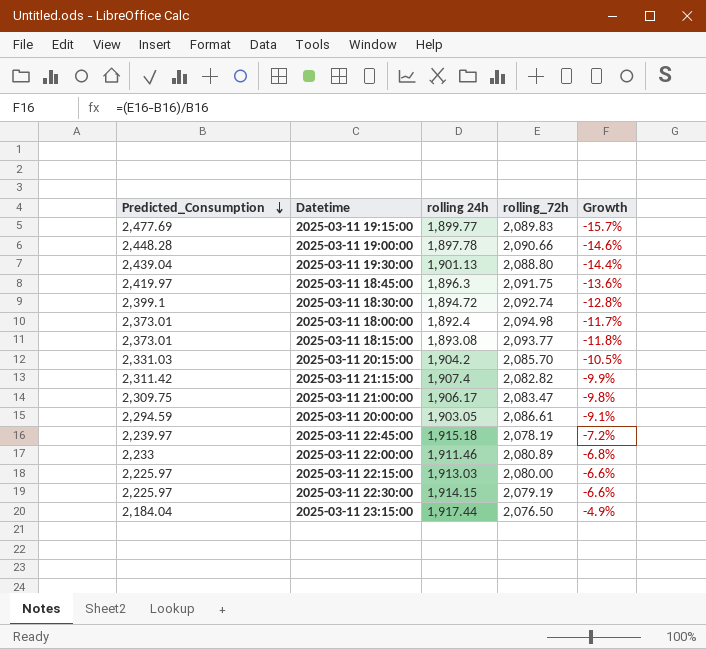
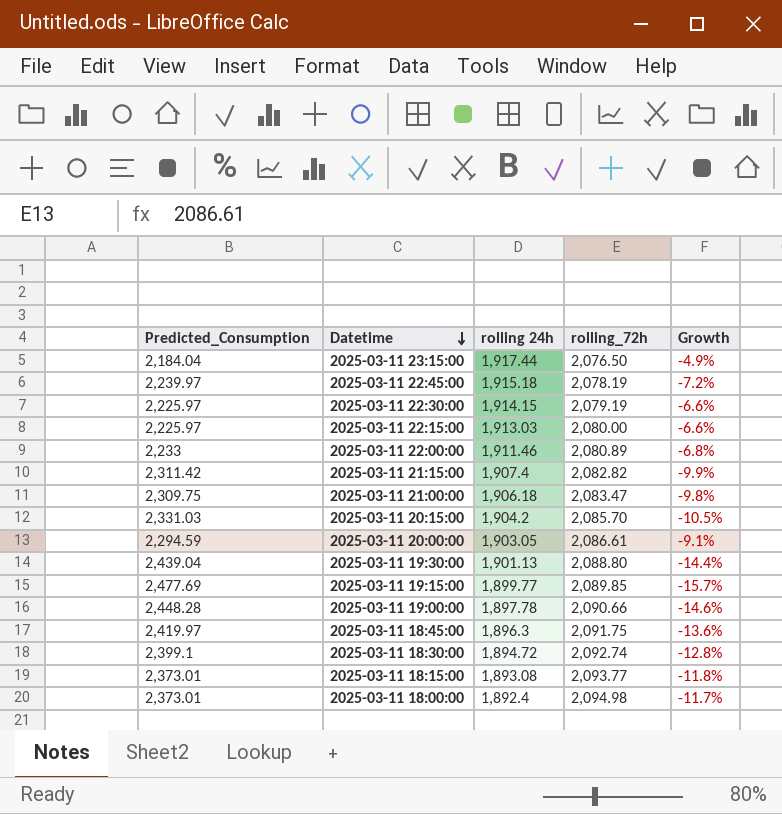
row order: Predicted_Consumption descending -> Datetime descending
2025-03-11 21:00:00 | rolling 24h: 1,906.17 -> 1,906.18
2025-03-11 19:15:00 | rolling_72h: 2,089.83 -> 2,089.85

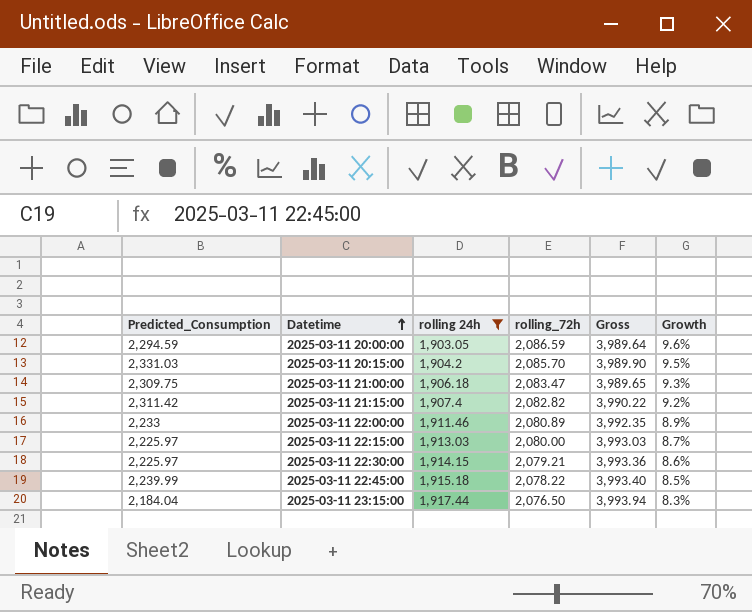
filter: none -> rolling 24h >= 1,903.05
row order: Datetime descending -> Datetime ascending
column Gross | formula: none -> [rolling 24h] + [rolling_72h]
column Growth | formula: ([rolling_72h] - [Predicted_Consumption]) / [Predicted_Consumption] -> ([rolling_72h] - [rolling 24h]) / [rolling 24h]
2025-03-11 20:00:00 | rolling_72h: 2,086.61 -> 2,086.59
2025-03-11 22:30:00 | rolling_72h: 2,079.19 -> 2,079.21
2025-03-11 22:45:00 | Predicted_Consumption: 2,239.97 -> 2,239.99
2025-03-11 22:45:00 | rolling_72h: 2,078.19 -> 2,078.22

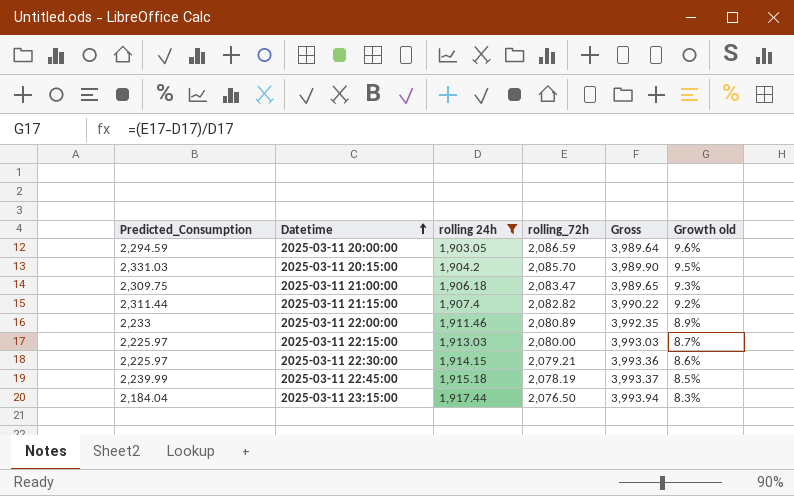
column name: Growth -> Growth old
2025-03-11 21:15:00 | Predicted_Consumption: 2,311.42 -> 2,311.44
2025-03-11 22:45:00 | rolling_72h: 2,078.22 -> 2,078.19
2025-03-11 22:45:00 | Gross: 3,993.40 -> 3,993.37

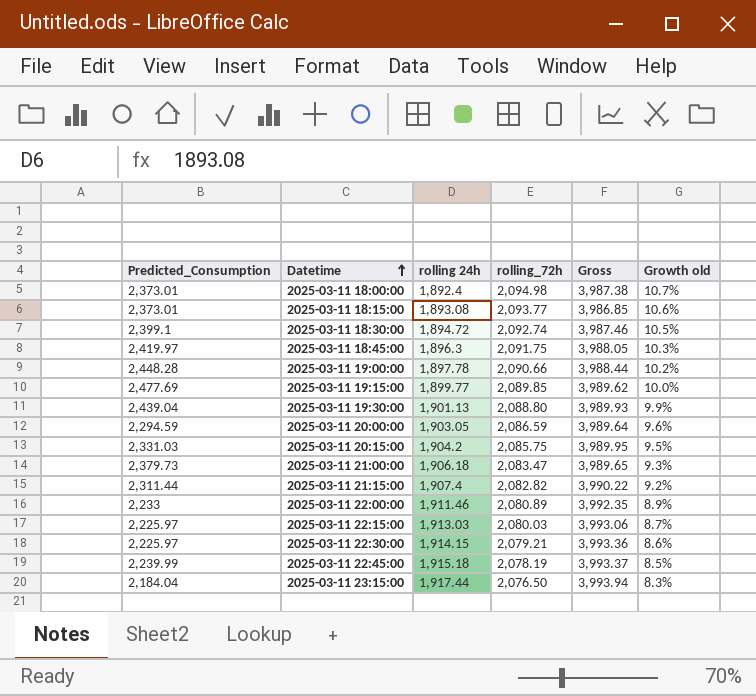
filter: rolling 24h >= 1,903.05 -> none
2025-03-11 20:15:00 | rolling_72h: 2,085.70 -> 2,085.75
2025-03-11 20:15:00 | Gross: 3,989.90 -> 3,989.95
2025-03-11 21:00:00 | Predicted_Consumption: 2,309.75 -> 2,379.73
2025-03-11 22:15:00 | rolling_72h: 2,080.00 -> 2,080.03
2025-03-11 22:15:00 | Gross: 3,993.03 -> 3,993.06

